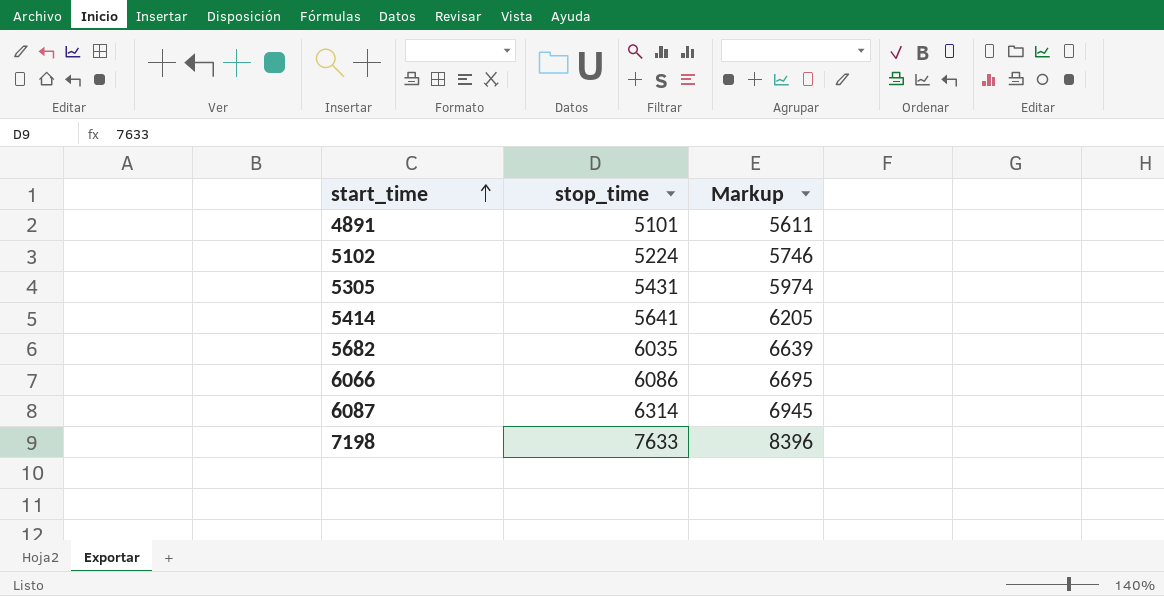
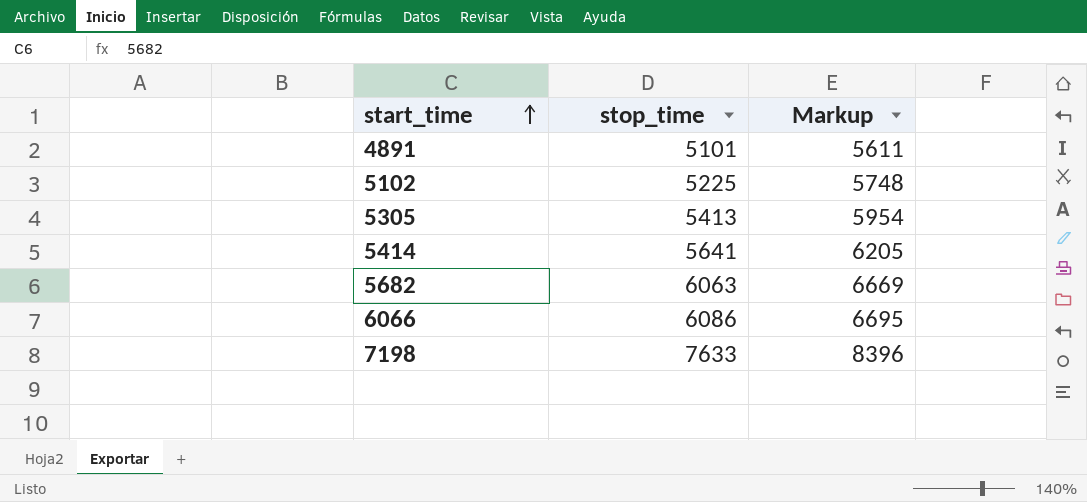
row 6087: 6314 | 6945 -> none
5102 | stop_time: 5224 -> 5225
5102 | Markup: 5746 -> 5748
5305 | stop_time: 5431 -> 5413
5305 | Markup: 5974 -> 5954
5682 | stop_time: 6035 -> 6063
5682 | Markup: 6639 -> 6669

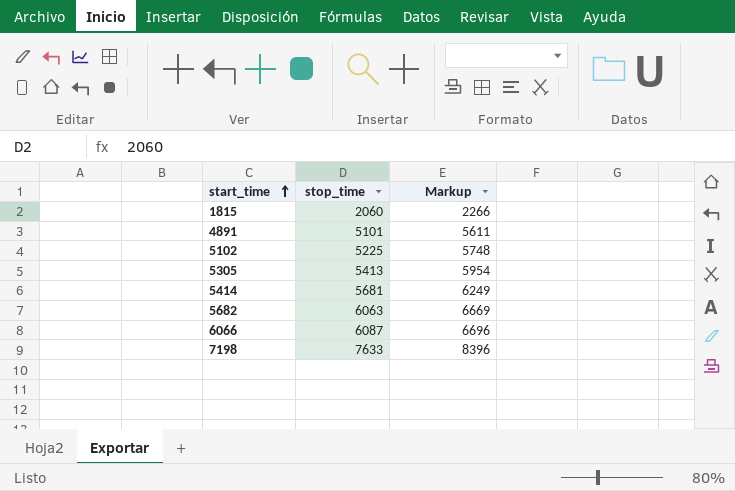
row 1815: none -> 2060 | 2266
5414 | stop_time: 5641 -> 5681
5414 | Markup: 6205 -> 6249
6066 | stop_time: 6086 -> 6087
6066 | Markup: 6695 -> 6696

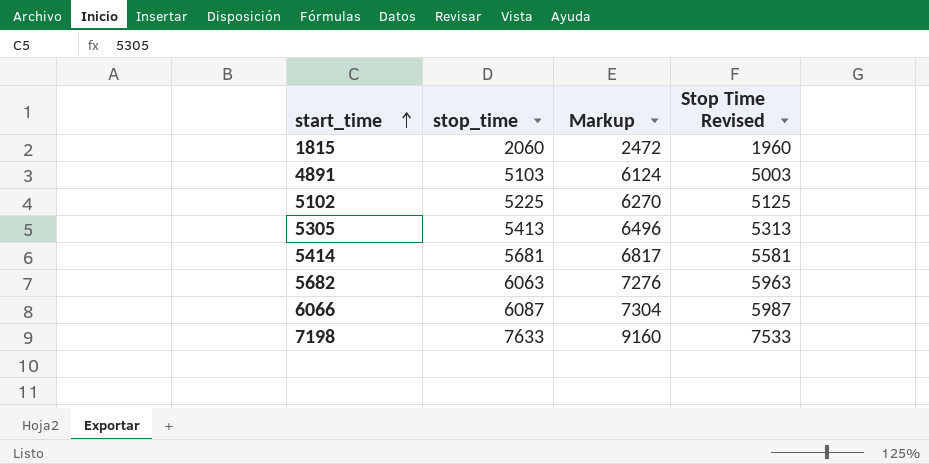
column Markup | formula: [stop_time] * 1.1 -> [stop_time] * 1.2
column Stop Time Revised | formula: none -> [stop_time] - 100
4891 | stop_time: 5101 -> 5103

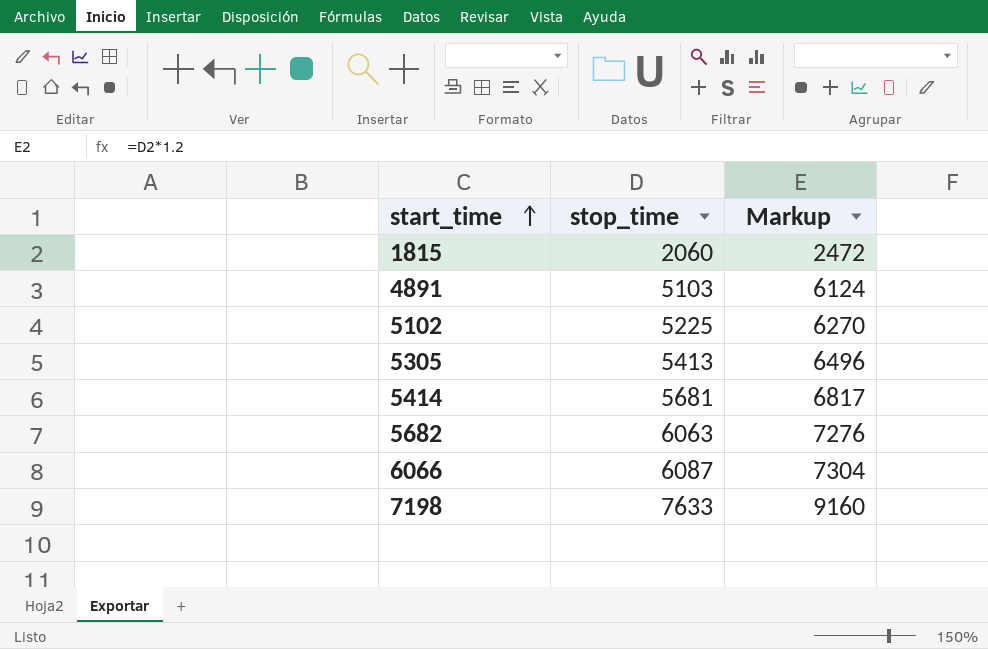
column Stop Time Revised | formula: [stop_time] - 100 -> none

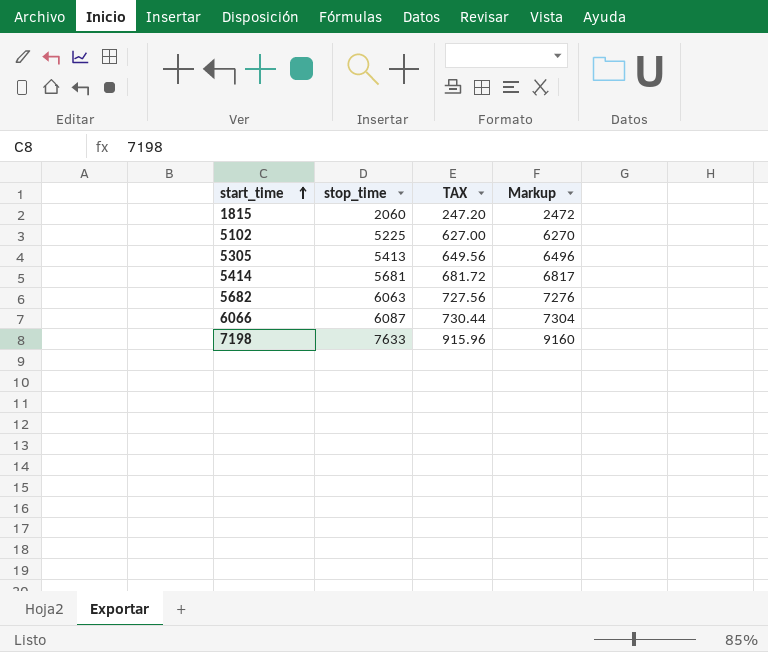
column TAX | formula: none -> [stop_time] * 0.12
row 4891: 5103 | 6124 -> none

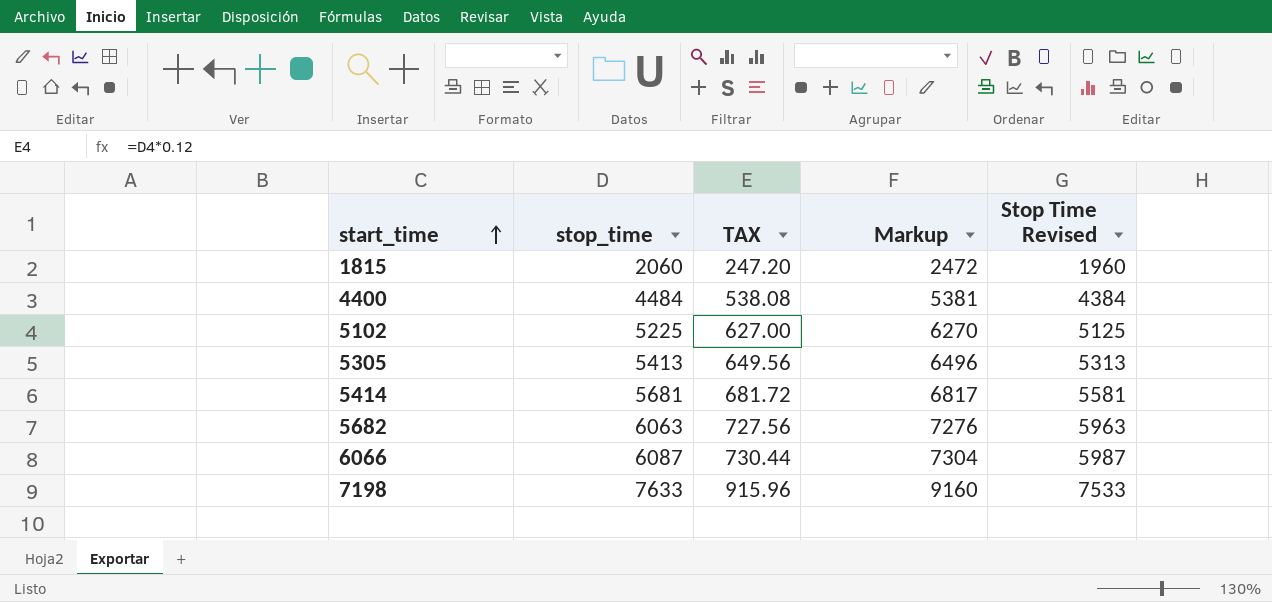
column Stop Time Revised | formula: none -> [stop_time] - 100
row 4400: none -> 4484 | 538.08 | 5381 | 4384

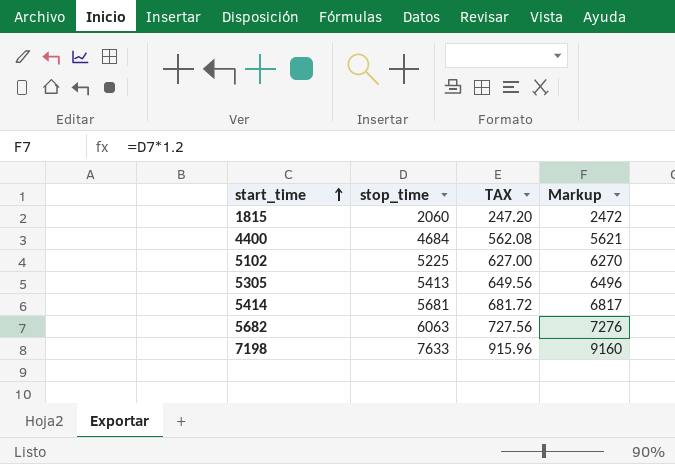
column Stop Time Revised | formula: [stop_time] - 100 -> none
row 6066: 6087 | 730.44 | 7304 | 5987 -> none
4400 | stop_time: 4484 -> 4684
4400 | TAX: 538.08 -> 562.08
4400 | Markup: 5381 -> 5621

